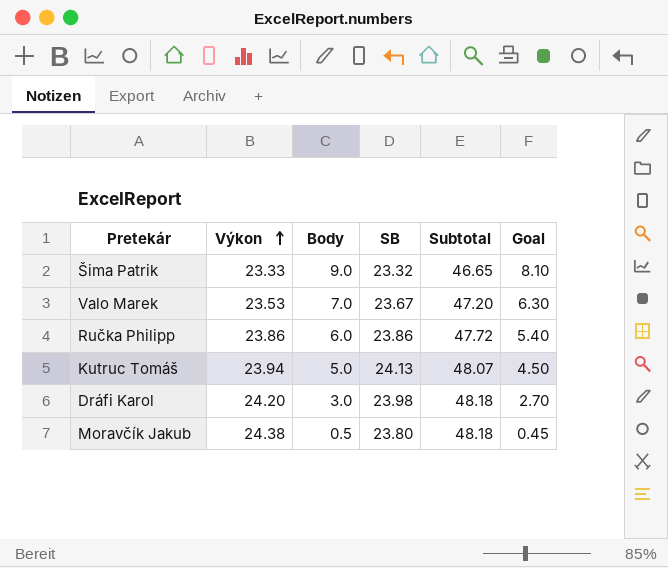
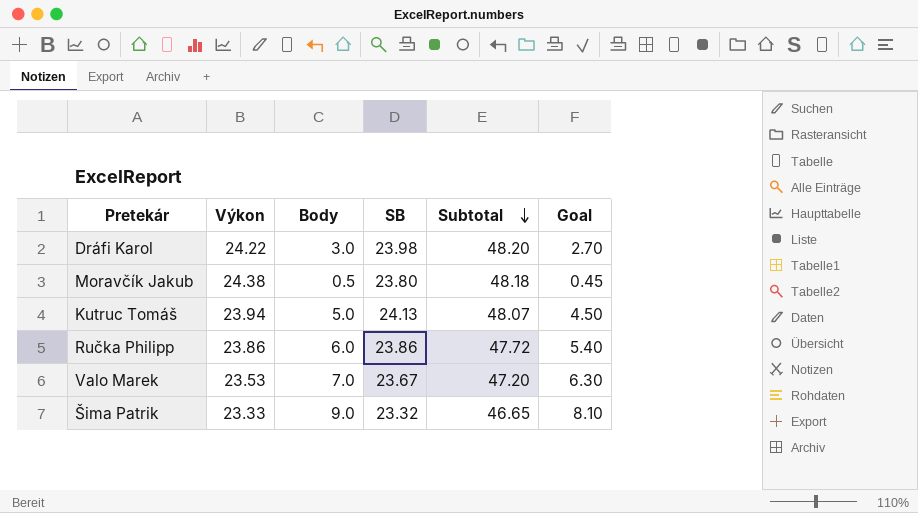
row order: Výkon ascending -> Subtotal descending
Dráfi Karol | Výkon: 24.20 -> 24.22
Dráfi Karol | Subtotal: 48.18 -> 48.20

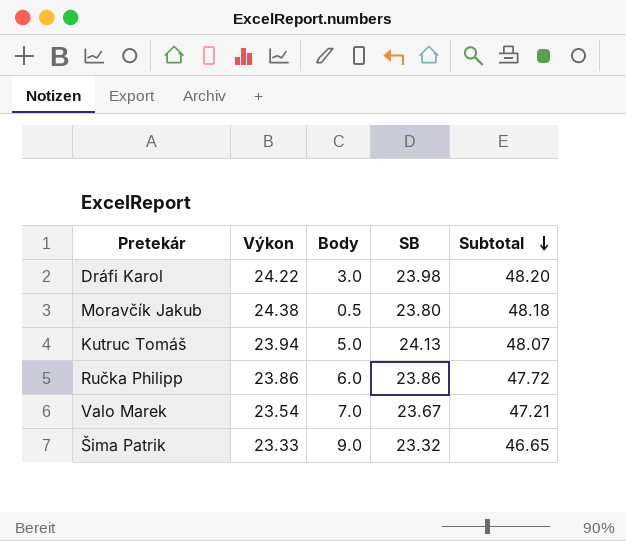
column Goal | formula: [Body] * 0.9 -> none
Valo Marek | Výkon: 23.53 -> 23.54
Valo Marek | Subtotal: 47.20 -> 47.21

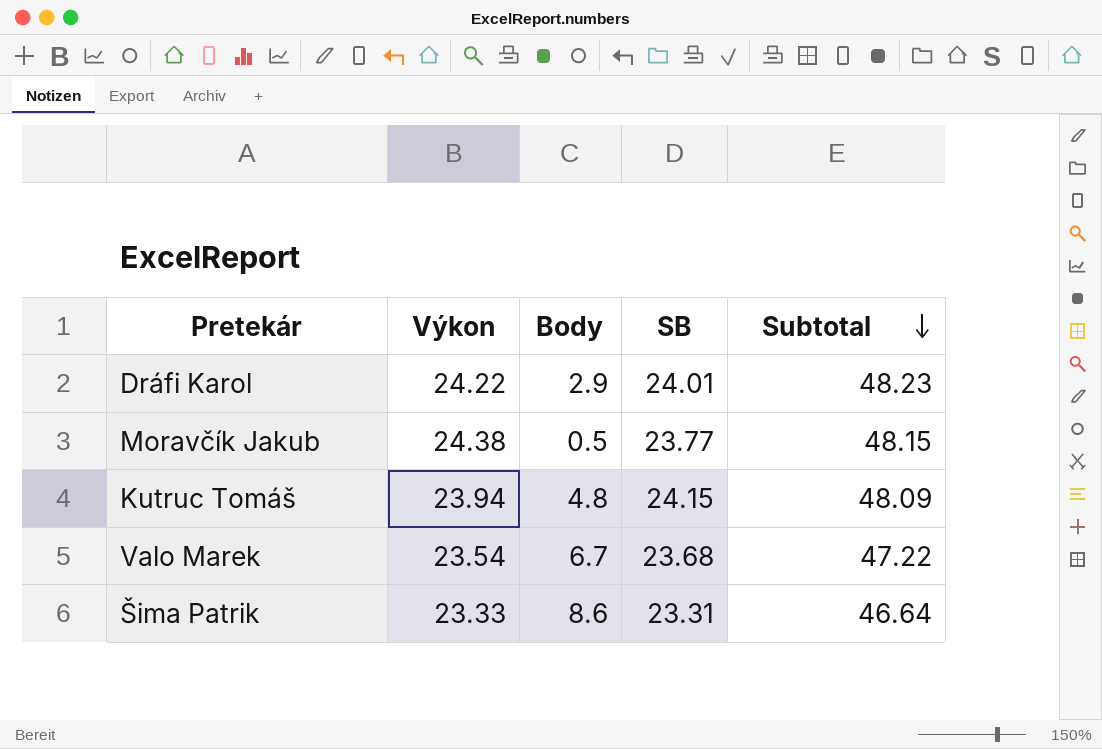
row Ručka Philipp: 23.86 | 6.0 | 23.86 | 47.72 -> none
Dráfi Karol | Body: 3.0 -> 2.9
Dráfi Karol | SB: 23.98 -> 24.01
Dráfi Karol | Subtotal: 48.20 -> 48.23
Moravčík Jakub | SB: 23.80 -> 23.77
Moravčík Jakub | Subtotal: 48.18 -> 48.15
Kutruc Tomáš | Body: 5.0 -> 4.8
Kutruc Tomáš | SB: 24.13 -> 24.15
Kutruc Tomáš | Subtotal: 48.07 -> 48.09
Valo Marek | Body: 7.0 -> 6.7
Valo Marek | SB: 23.67 -> 23.68
Valo Marek | Subtotal: 47.21 -> 47.22
Šima Patrik | Body: 9.0 -> 8.6
Šima Patrik | SB: 23.32 -> 23.31
Šima Patrik | Subtotal: 46.65 -> 46.64

